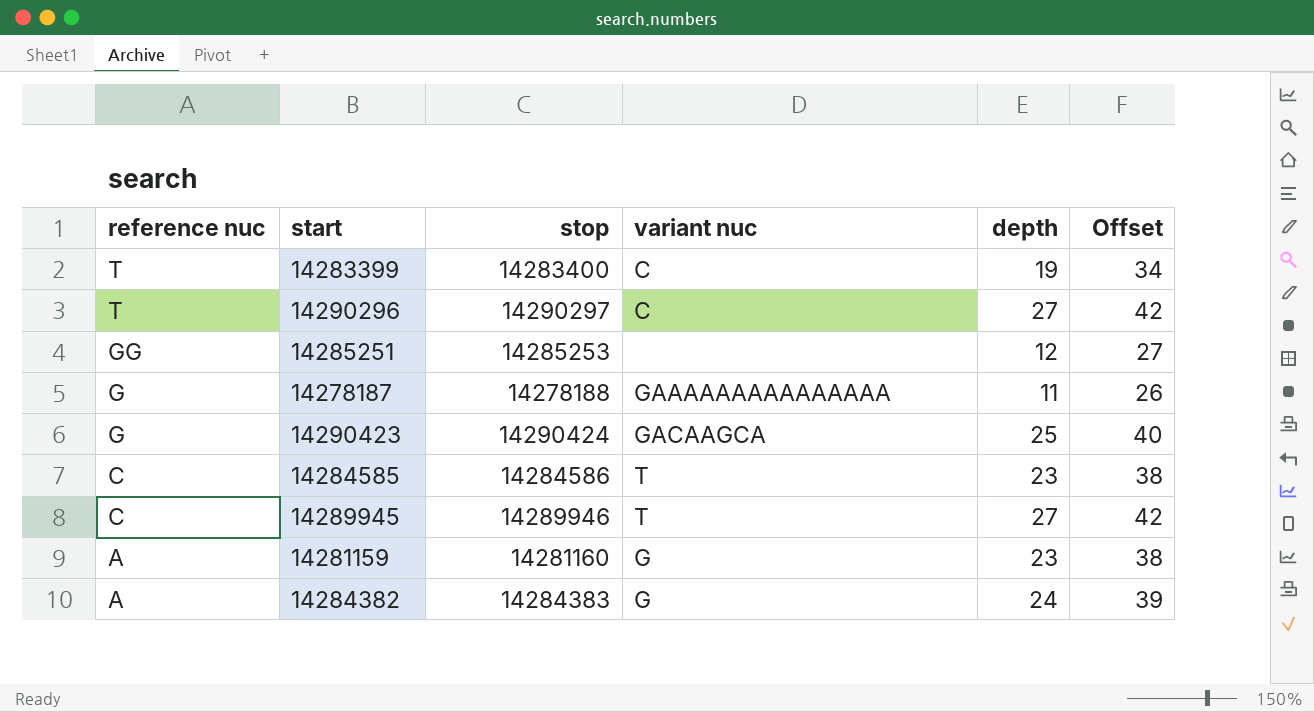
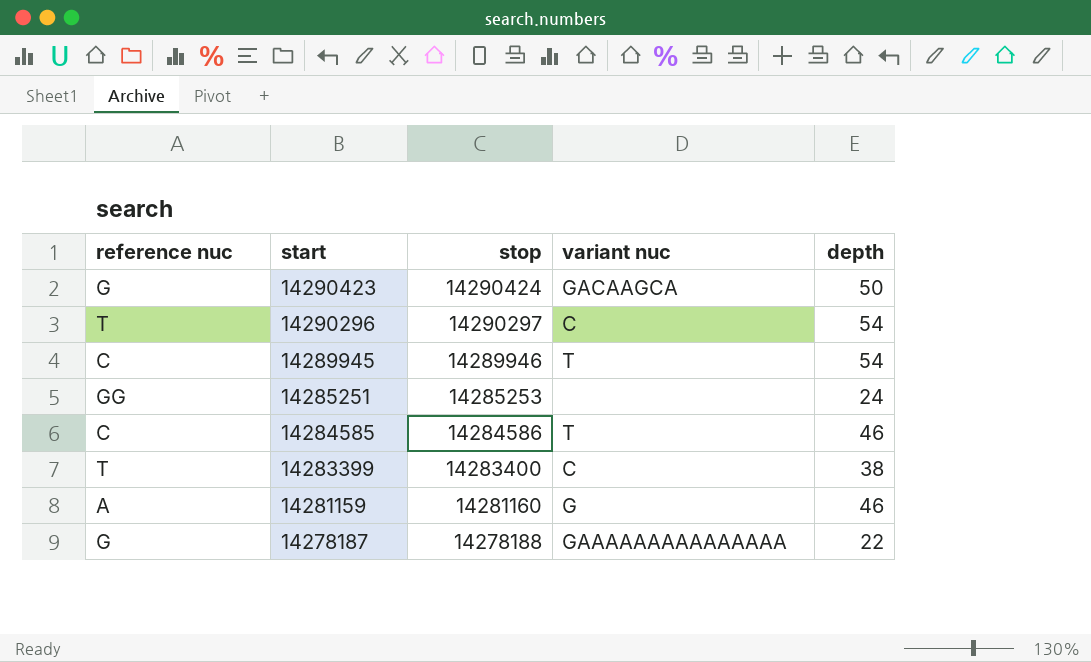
row order: reference nuc descending -> start descending
column Offset | formula: [depth] + 15 -> none
row 14284382: A | 14284383 | G | 24 | 39 -> none
14290423 | depth: 25 -> 50
14290296 | depth: 27 -> 54
14289945 | depth: 27 -> 54
14285251 | depth: 12 -> 24
14284585 | depth: 23 -> 46
14283399 | depth: 19 -> 38
14281159 | depth: 23 -> 46
14278187 | depth: 11 -> 22

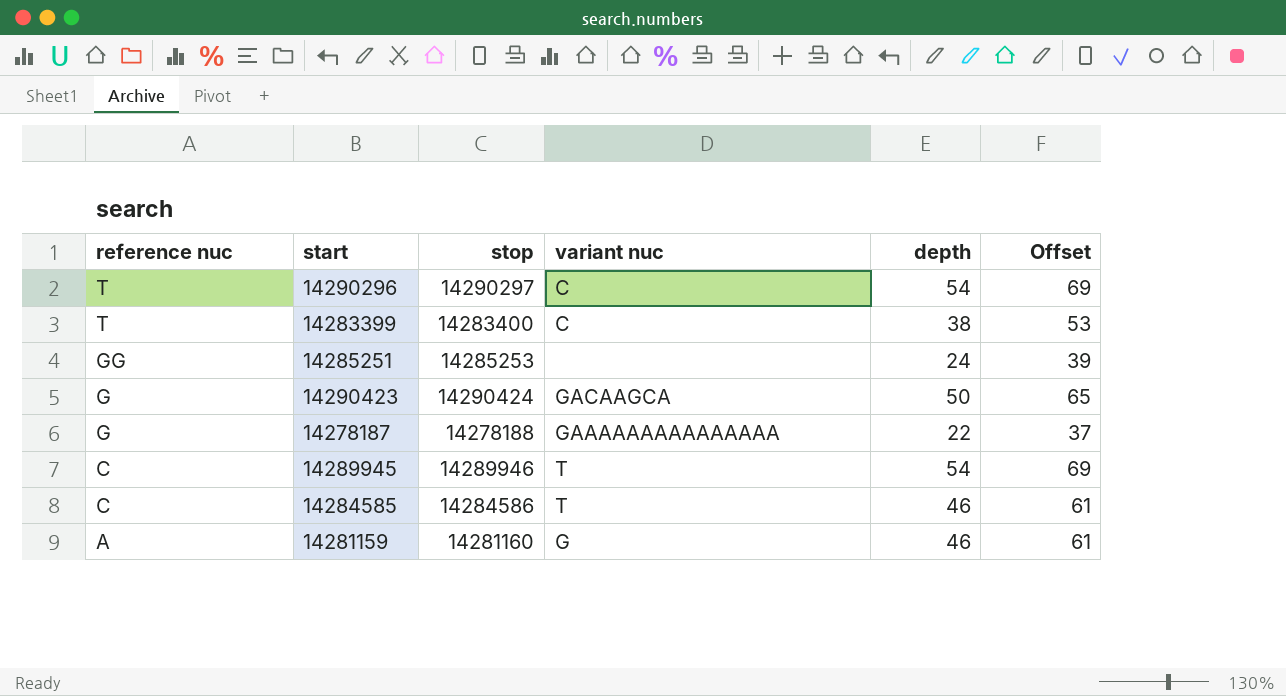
row order: start descending -> reference nuc descending
column Offset | formula: none -> [depth] + 15

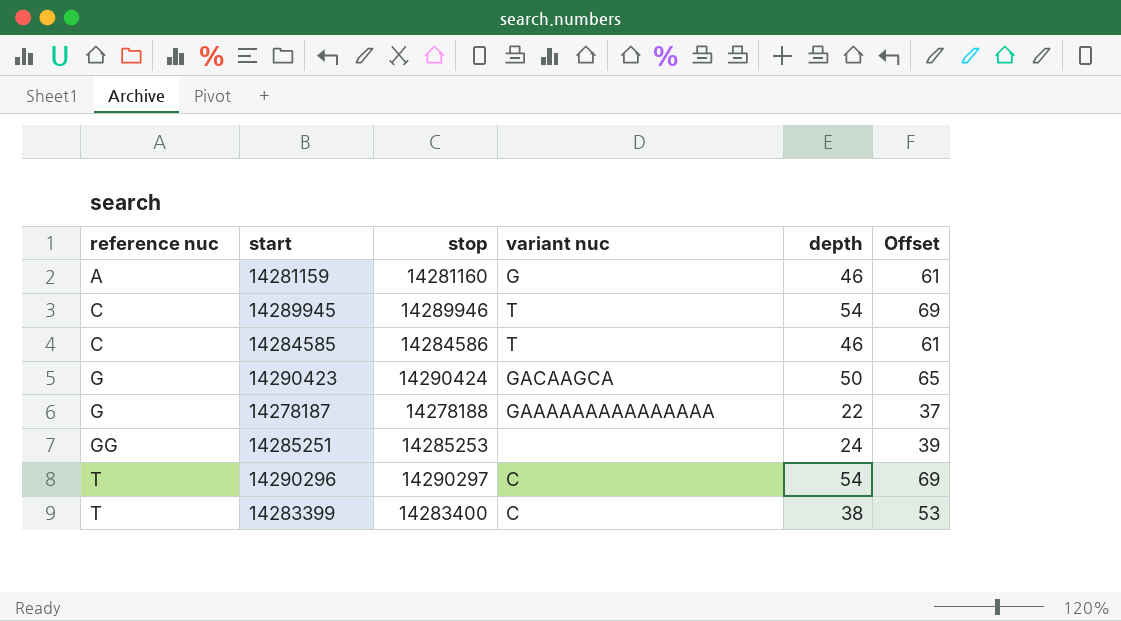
row order: reference nuc descending -> reference nuc ascending

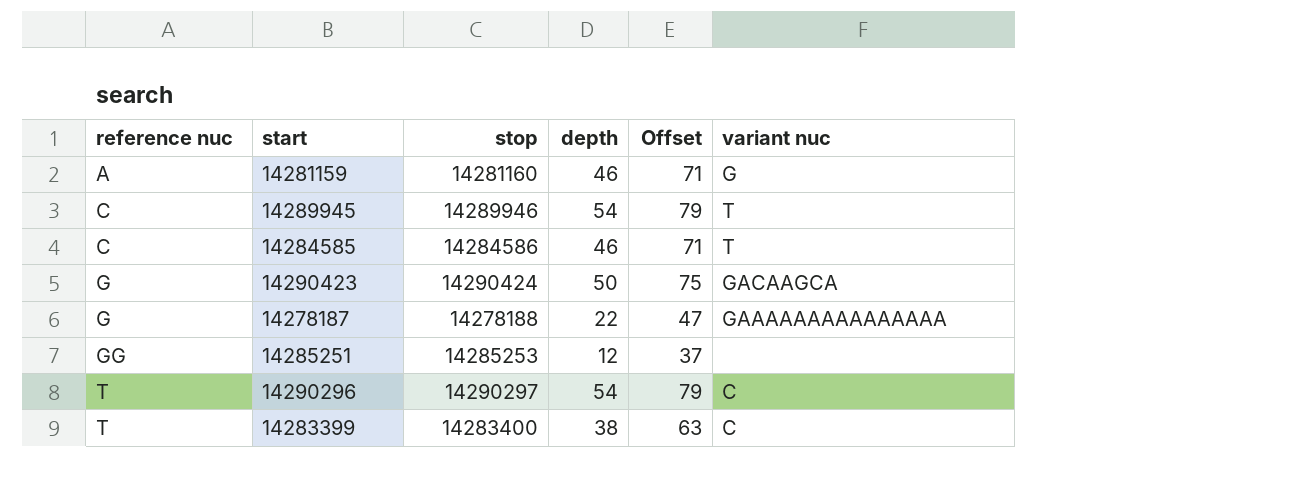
column Offset | formula: [depth] + 15 -> [depth] + 25
column variant nuc | position: 4 -> 6
14285251 | depth: 24 -> 12

